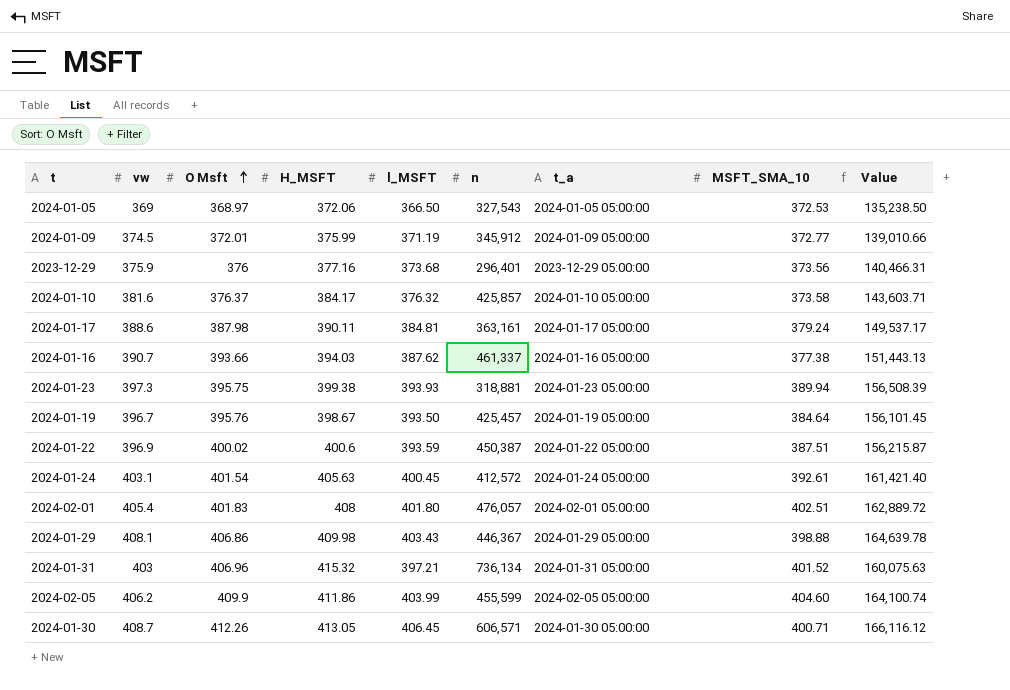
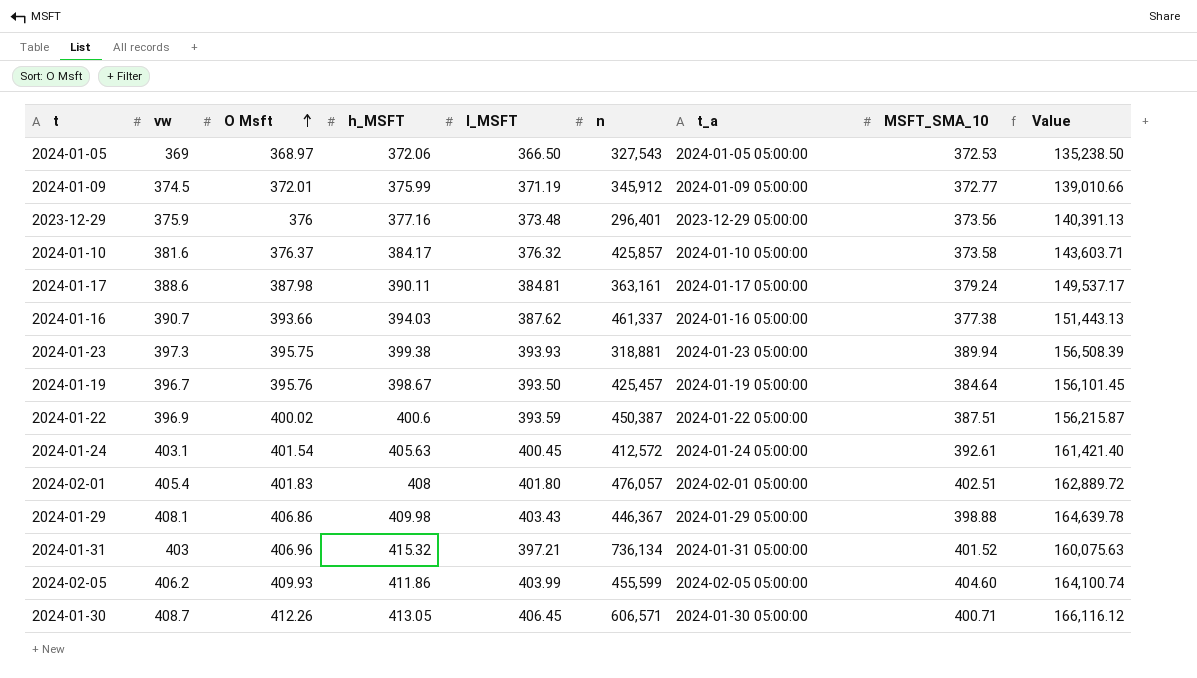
column name: H_MSFT -> h_MSFT
2023-12-29 | l_MSFT: 373.68 -> 373.48
2023-12-29 | Value: 140,466.31 -> 140,391.13
2024-02-05 | O Msft: 409.9 -> 409.93

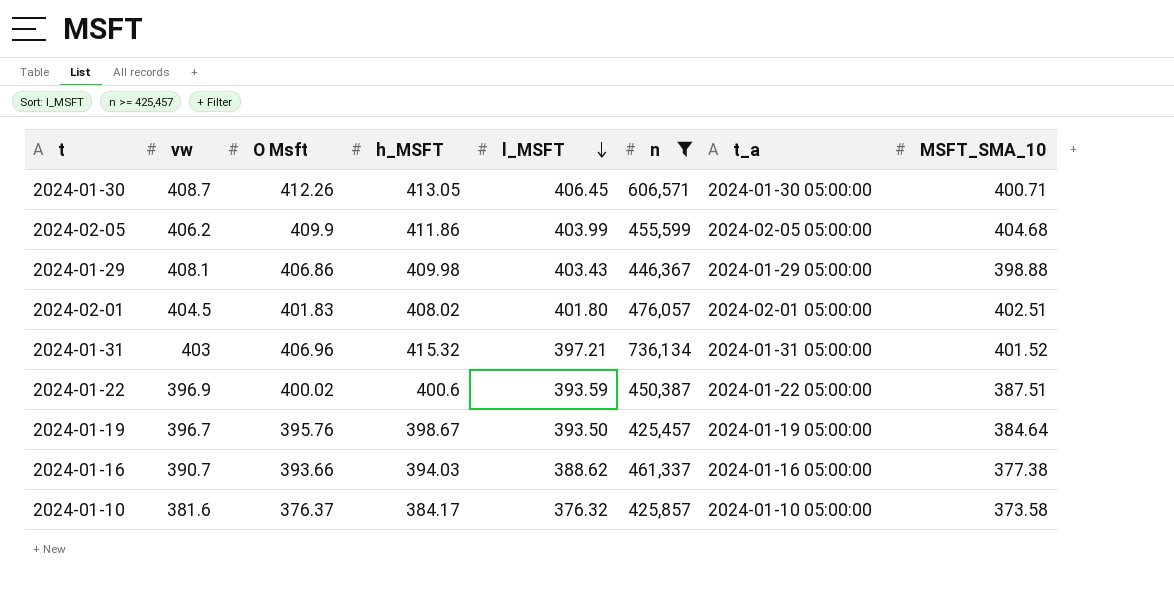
filter: none -> n >= 425,457
row order: O Msft ascending -> l_MSFT descending
column Value | formula: [vw] * [l_MSFT] -> none
2024-02-05 | O Msft: 409.93 -> 409.9
2024-02-05 | MSFT_SMA_10: 404.60 -> 404.68
2024-02-01 | vw: 405.4 -> 404.5
2024-02-01 | h_MSFT: 408 -> 408.02
2024-01-16 | l_MSFT: 387.62 -> 388.62

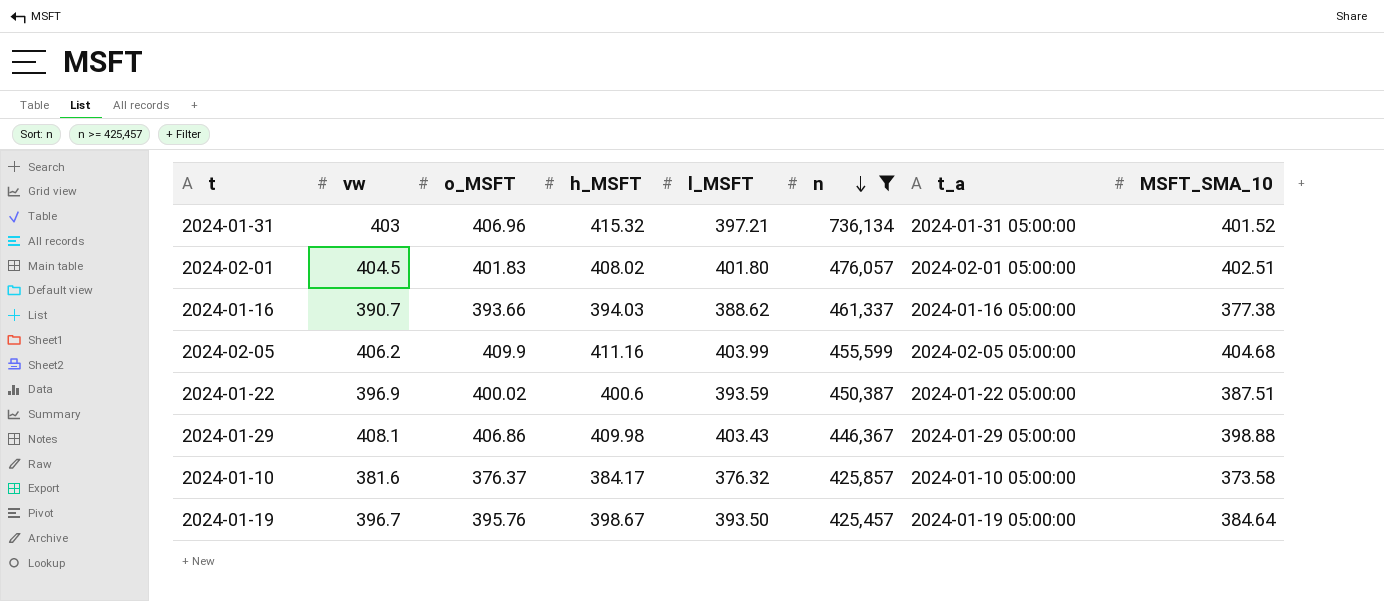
row order: l_MSFT descending -> n descending
column name: O Msft -> o_MSFT
row 2024-01-30: 408.7 | 412.26 | 413.05 | 406.45 | 606,571 | 2024-01-30 05:00:00 | 400.71 -> none
2024-02-05 | h_MSFT: 411.86 -> 411.16

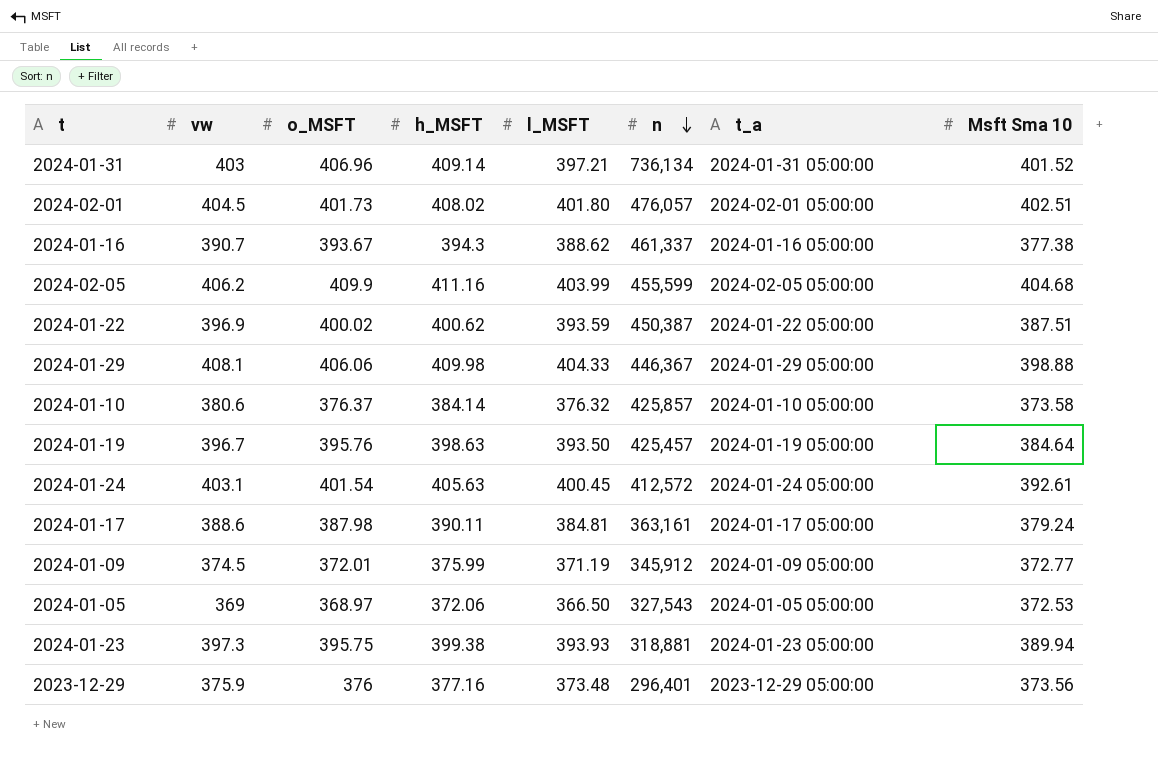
filter: n >= 425,457 -> none
column name: MSFT_SMA_10 -> Msft Sma 10
2024-01-31 | h_MSFT: 415.32 -> 409.14
2024-02-01 | o_MSFT: 401.83 -> 401.73
2024-01-16 | o_MSFT: 393.66 -> 393.67
2024-01-16 | h_MSFT: 394.03 -> 394.3
2024-01-22 | h_MSFT: 400.6 -> 400.62
2024-01-29 | o_MSFT: 406.86 -> 406.06
2024-01-29 | l_MSFT: 403.43 -> 404.33
2024-01-10 | vw: 381.6 -> 380.6
2024-01-10 | h_MSFT: 384.17 -> 384.14
2024-01-19 | h_MSFT: 398.67 -> 398.63

